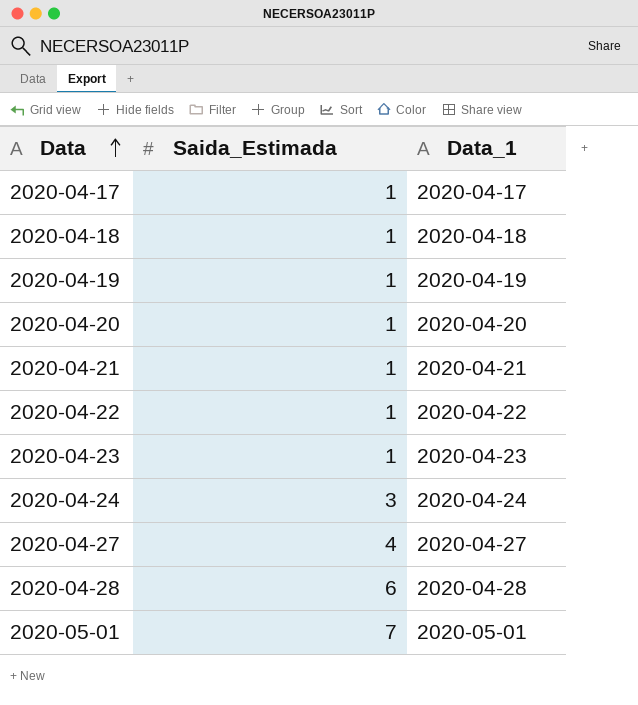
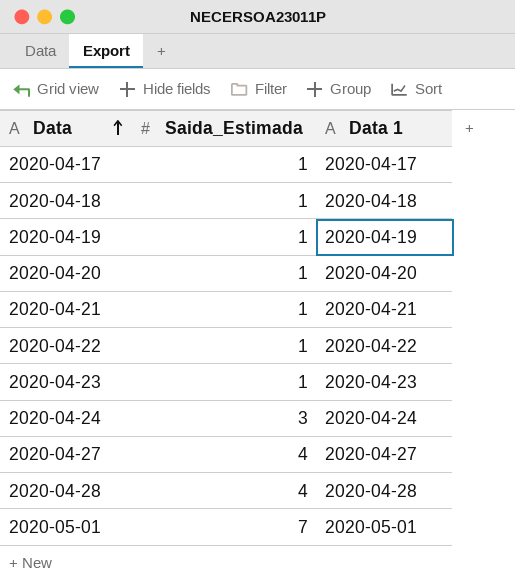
column name: Data_1 -> Data 1
2020-04-28 | Saida_Estimada: 6 -> 4

